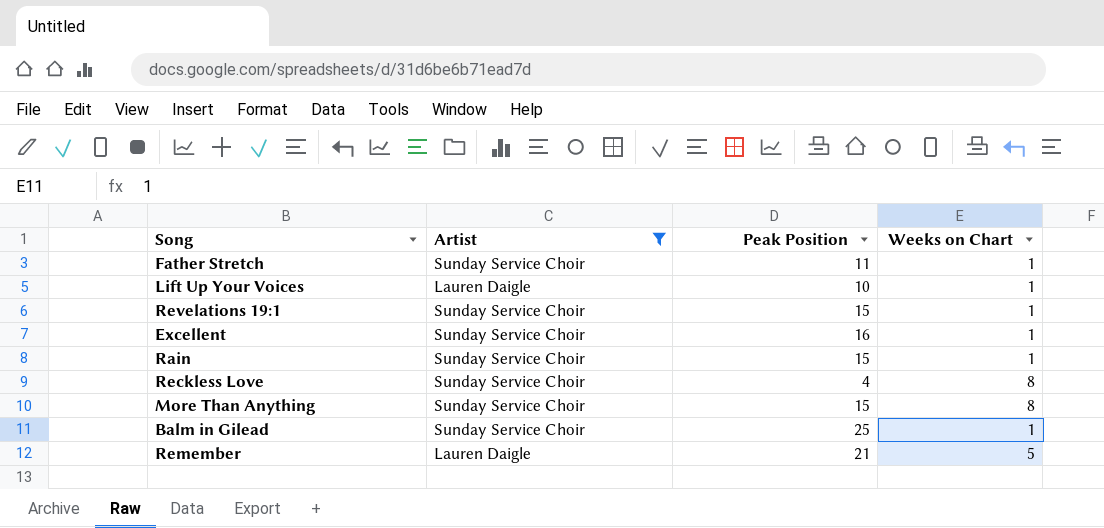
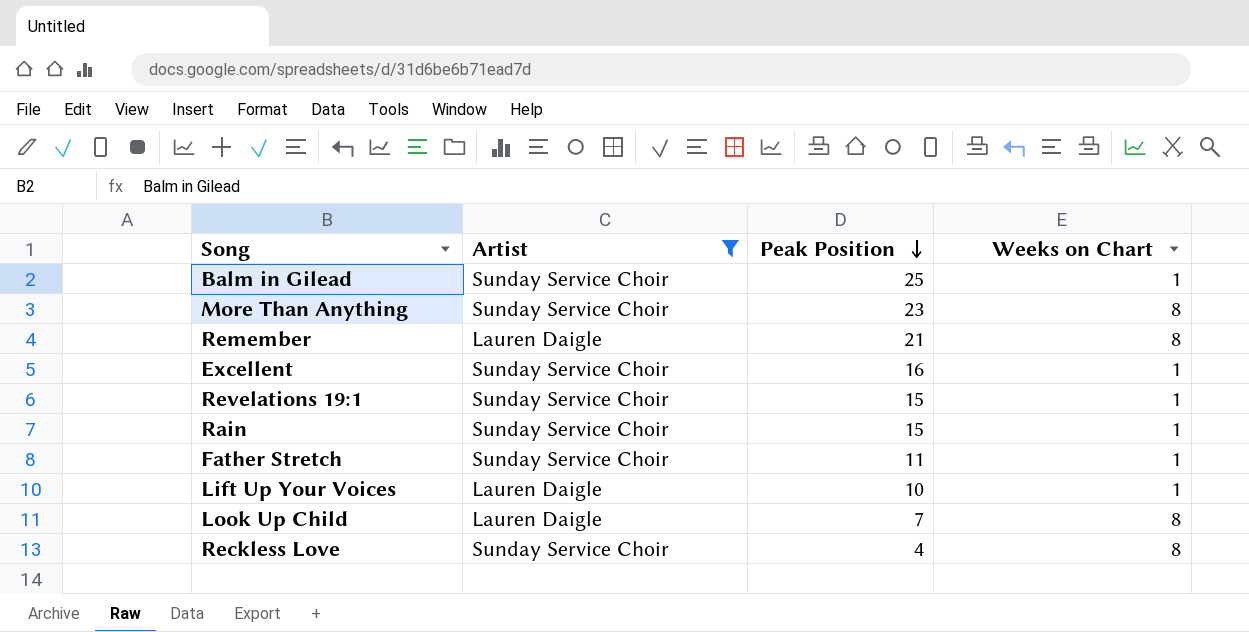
row order: none -> Peak Position descending
More Than Anything | Peak Position: 15 -> 23
Remember | Weeks on Chart: 5 -> 8
row Look Up Child: none -> Lauren Daigle | 7 | 8

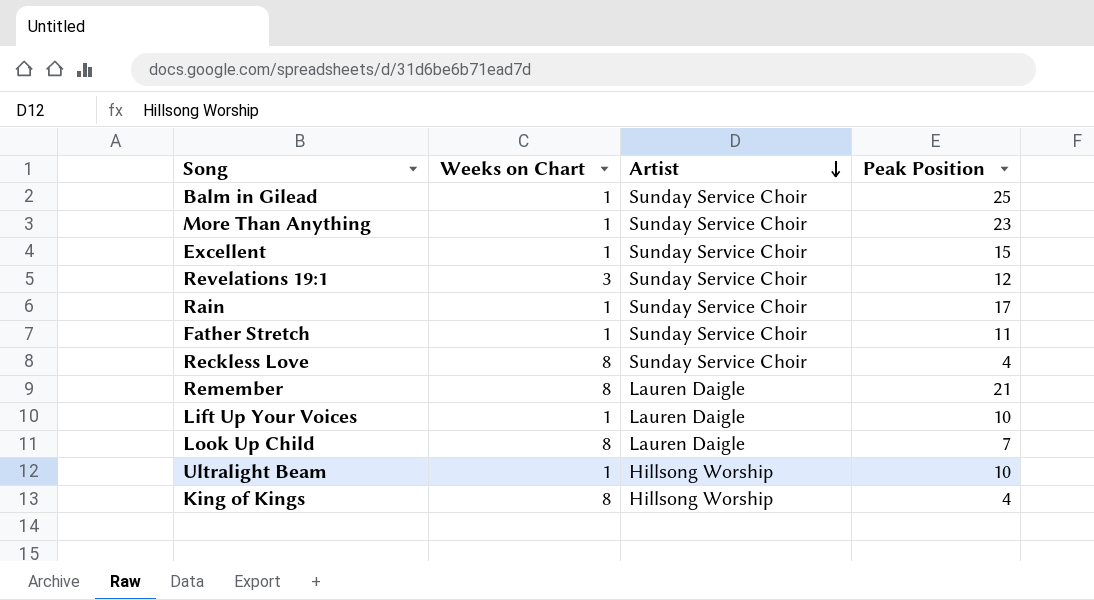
filter: Artist != Hillsong Worship -> none
row order: Peak Position descending -> Artist descending
column Weeks on Chart | position: 4 -> 2
More Than Anything | Weeks on Chart: 8 -> 1
Excellent | Peak Position: 16 -> 15
Revelations 19:1 | Weeks on Chart: 1 -> 3
Revelations 19:1 | Peak Position: 15 -> 12
Rain | Peak Position: 15 -> 17

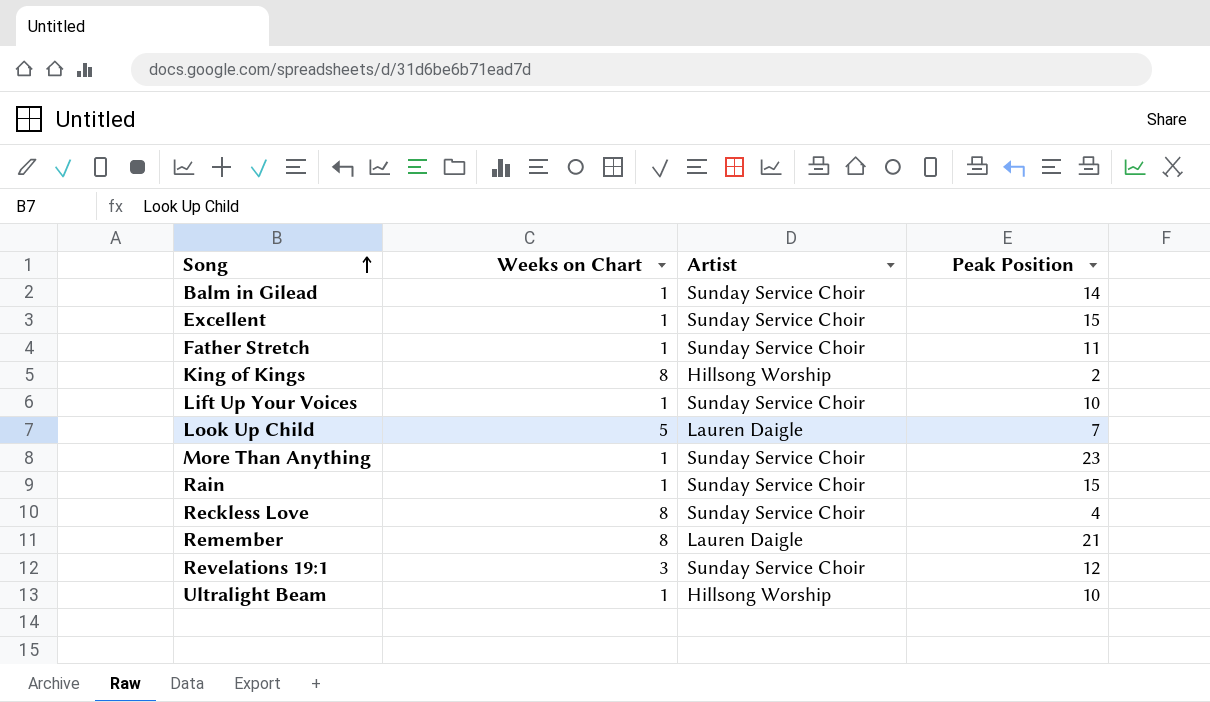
row order: Artist descending -> Song ascending
Balm in Gilead | Peak Position: 25 -> 14
King of Kings | Peak Position: 4 -> 2
Lift Up Your Voices | Artist: Lauren Daigle -> Sunday Service Choir
Look Up Child | Weeks on Chart: 8 -> 5
Rain | Peak Position: 17 -> 15

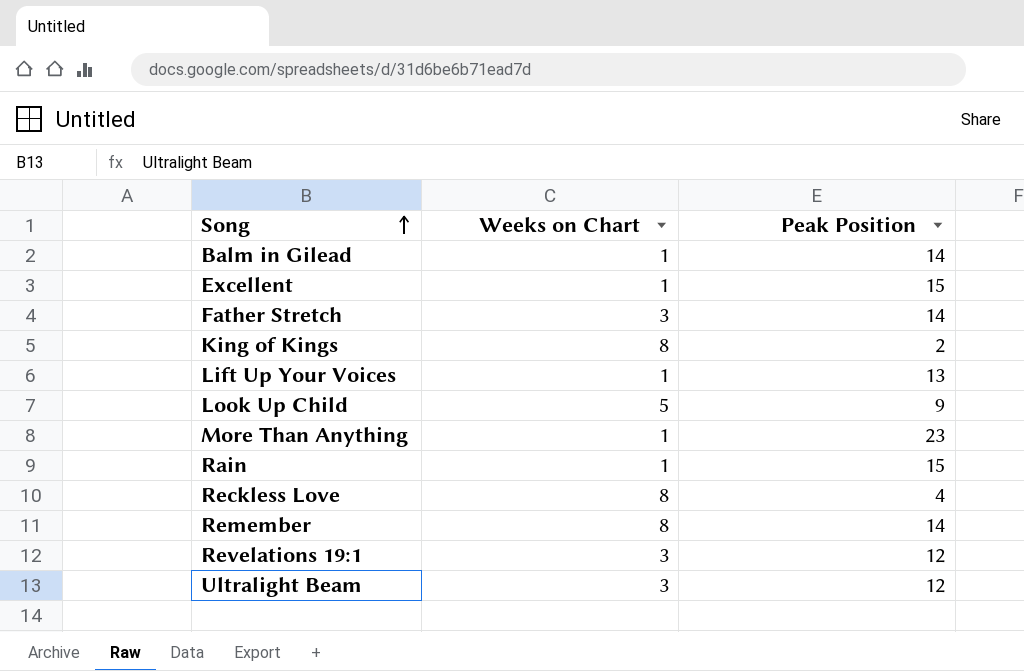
column Artist | position: 3 -> none
Father Stretch | Weeks on Chart: 1 -> 3
Father Stretch | Peak Position: 11 -> 14
Lift Up Your Voices | Peak Position: 10 -> 13
Look Up Child | Peak Position: 7 -> 9
Remember | Peak Position: 21 -> 14
Ultralight Beam | Weeks on Chart: 1 -> 3
Ultralight Beam | Peak Position: 10 -> 12

